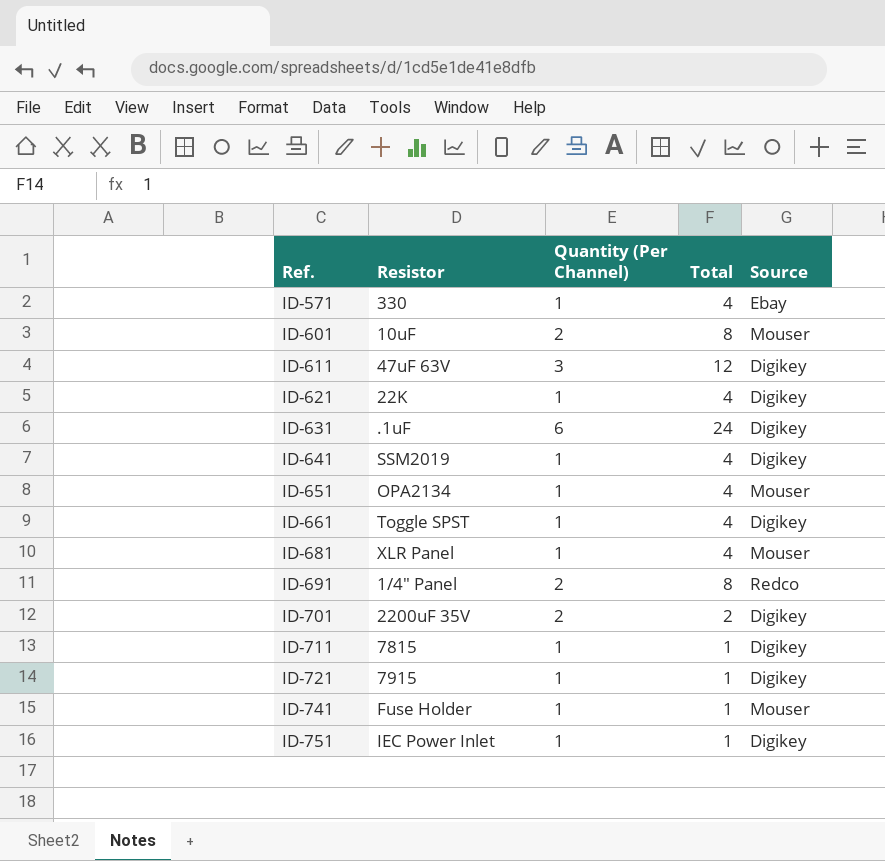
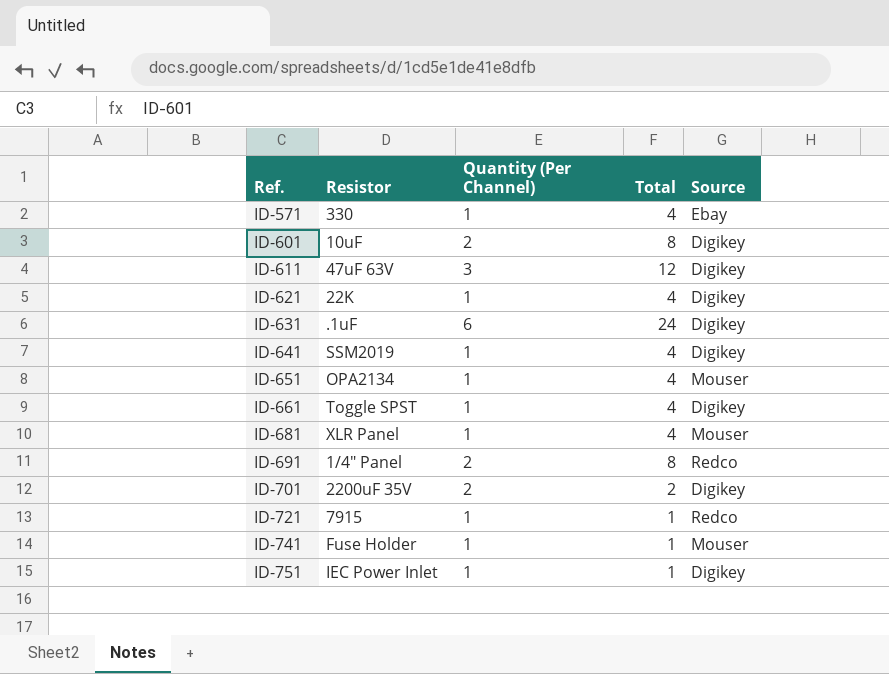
row ID-711: 7815 | 1 | 1 | Digikey -> none
ID-601 | Source: Mouser -> Digikey
ID-721 | Source: Digikey -> Redco

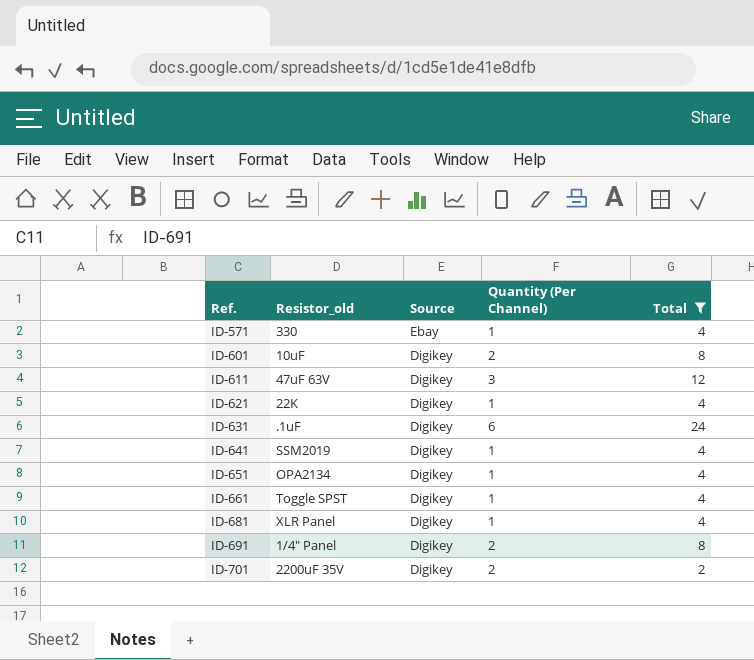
filter: none -> Total != 1
column name: Resistor -> Resistor_old
column Source | position: 5 -> 3
ID-651 | Source: Mouser -> Digikey
ID-681 | Source: Mouser -> Digikey
ID-691 | Source: Redco -> Digikey

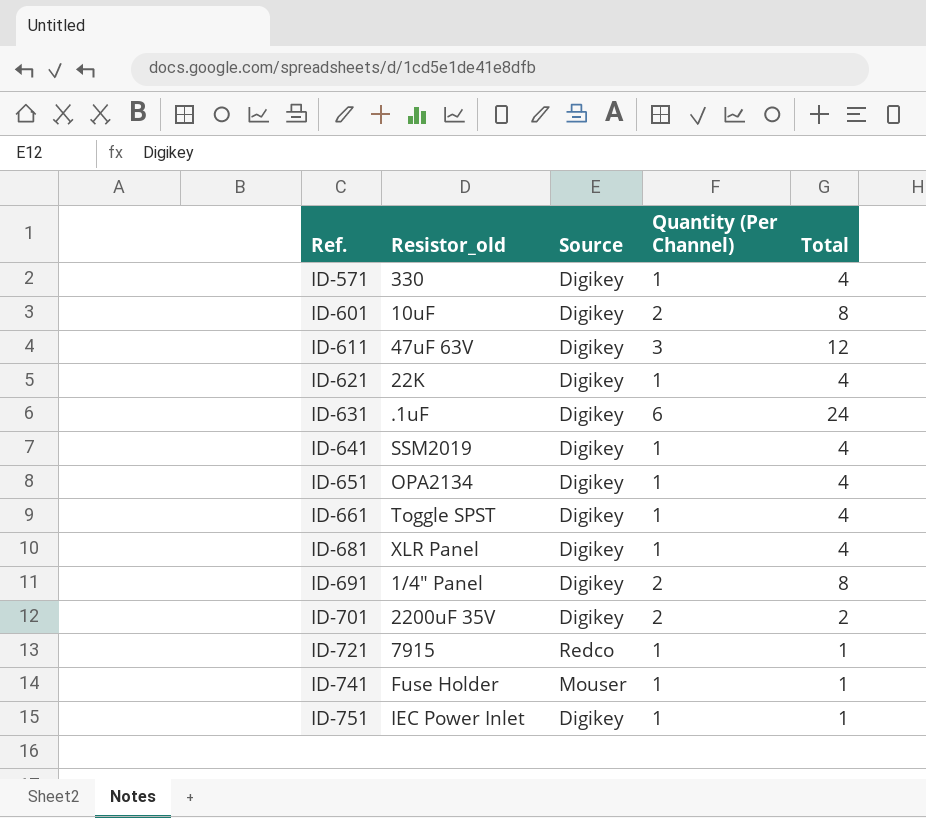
filter: Total != 1 -> none
ID-571 | Source: Ebay -> Digikey

